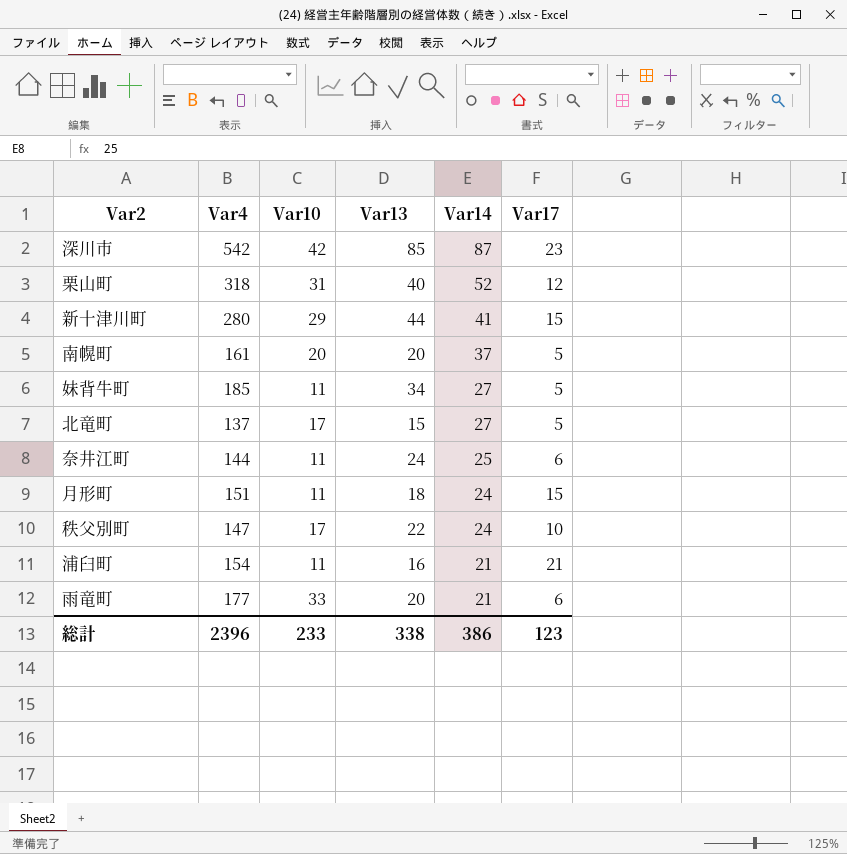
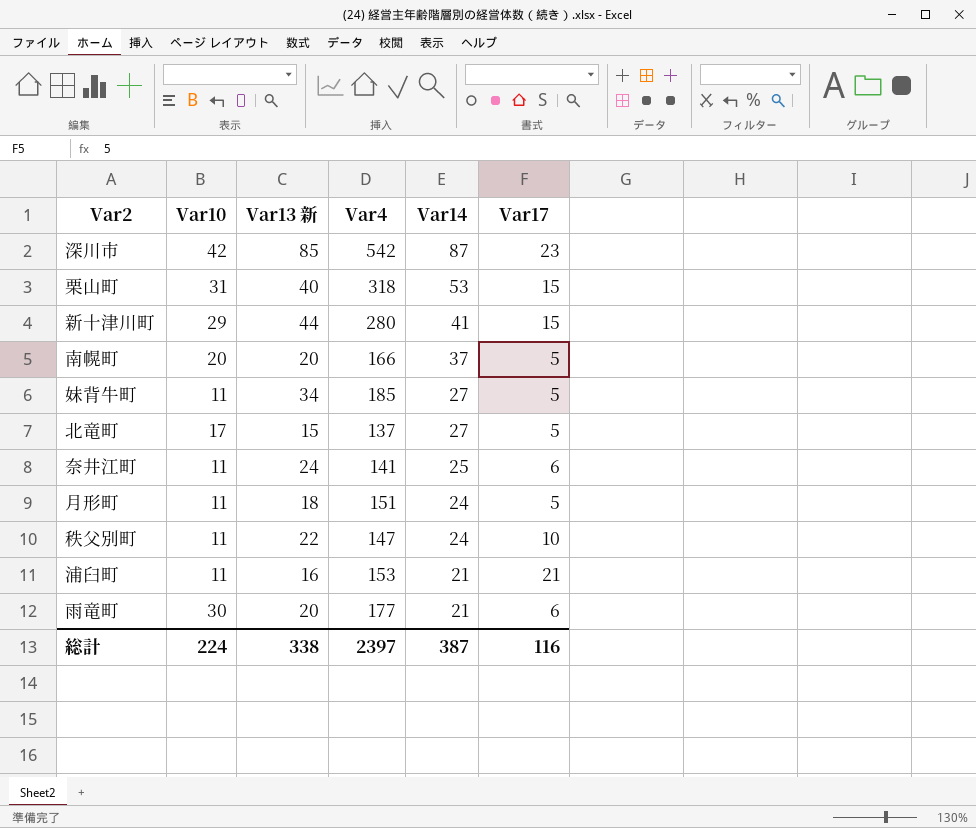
column name: Var13 -> Var13 新
column Var4 | position: 2 -> 4
栗山町 | Var14: 52 -> 53
栗山町 | Var17: 12 -> 15
南幌町 | Var4: 161 -> 166
奈井江町 | Var4: 144 -> 141
月形町 | Var17: 15 -> 5
秩父別町 | Var10: 17 -> 11
浦臼町 | Var4: 154 -> 153
雨竜町 | Var10: 33 -> 30
総計 | Var10: 233 -> 224
総計 | Var4: 2396 -> 2397
総計 | Var14: 386 -> 387
総計 | Var17: 123 -> 116

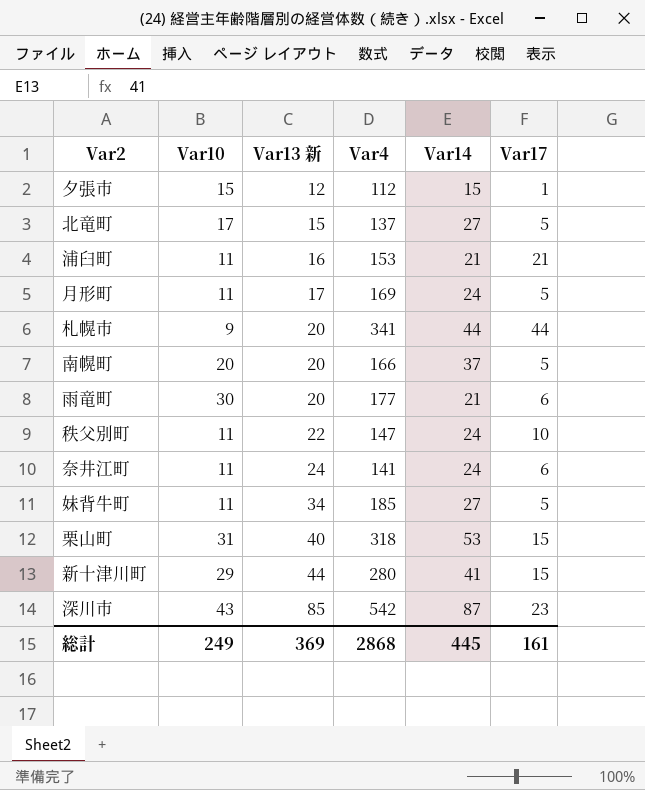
row order: Var14 descending -> Var13 新 ascending
row 夕張市: none -> 15 | 12 | 112 | 15 | 1
月形町 | Var13 新: 18 -> 17
月形町 | Var4: 151 -> 169
row 札幌市: none -> 9 | 20 | 341 | 44 | 44
奈井江町 | Var14: 25 -> 24
深川市 | Var10: 42 -> 43
総計 | Var10: 224 -> 249
総計 | Var13 新: 338 -> 369
総計 | Var4: 2397 -> 2868
総計 | Var14: 387 -> 445
総計 | Var17: 116 -> 161

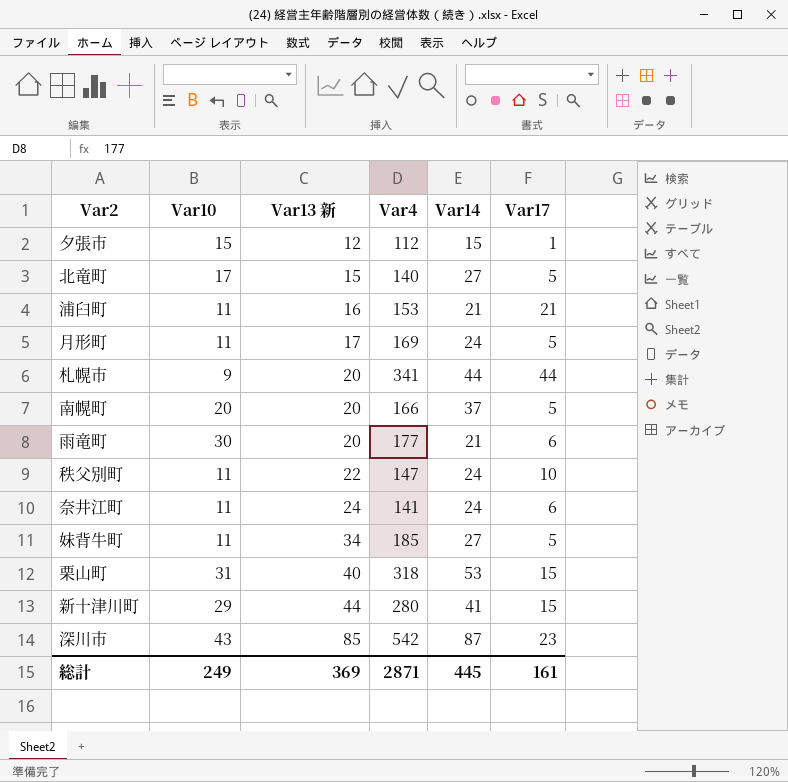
北竜町 | Var4: 137 -> 140
総計 | Var4: 2868 -> 2871

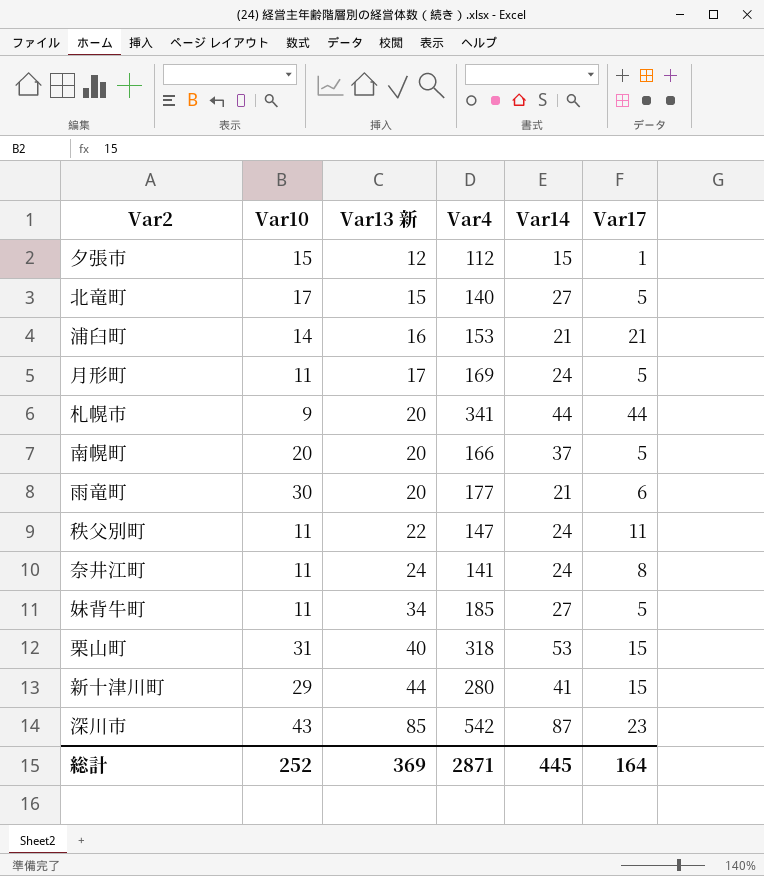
浦臼町 | Var10: 11 -> 14
秩父別町 | Var17: 10 -> 11
奈井江町 | Var17: 6 -> 8
総計 | Var10: 249 -> 252
総計 | Var17: 161 -> 164

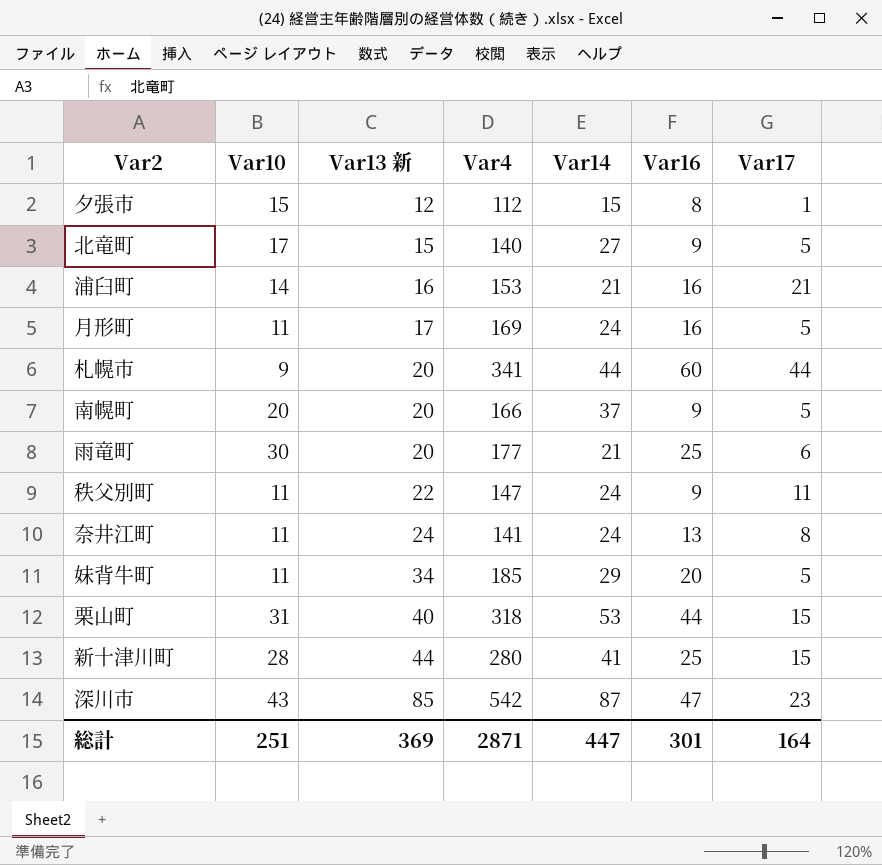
column Var16 | position: none -> 6
妹背牛町 | Var14: 27 -> 29
新十津川町 | Var10: 29 -> 28
総計 | Var10: 252 -> 251
総計 | Var14: 445 -> 447

